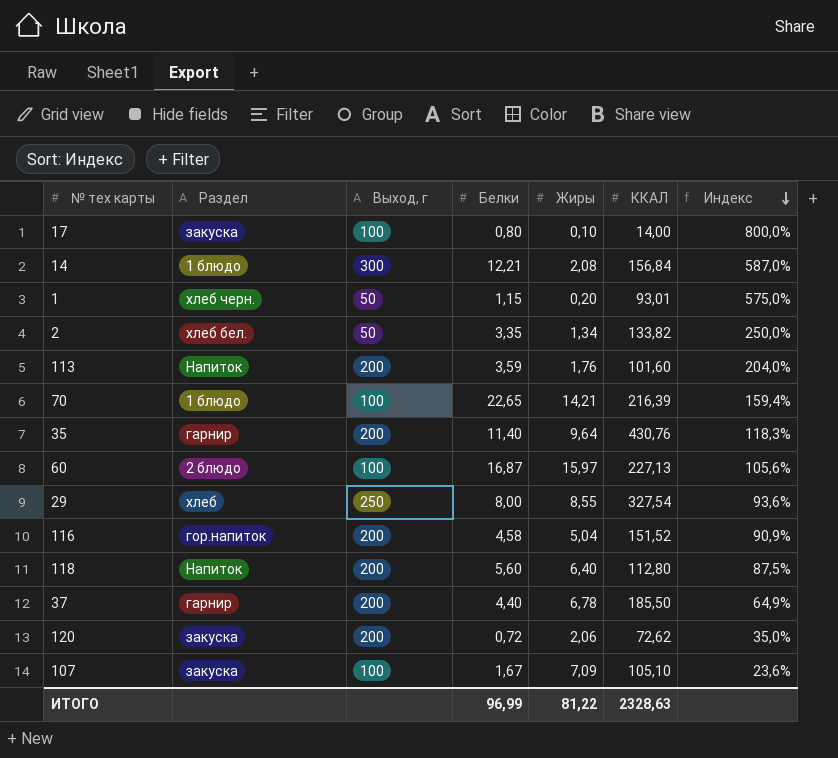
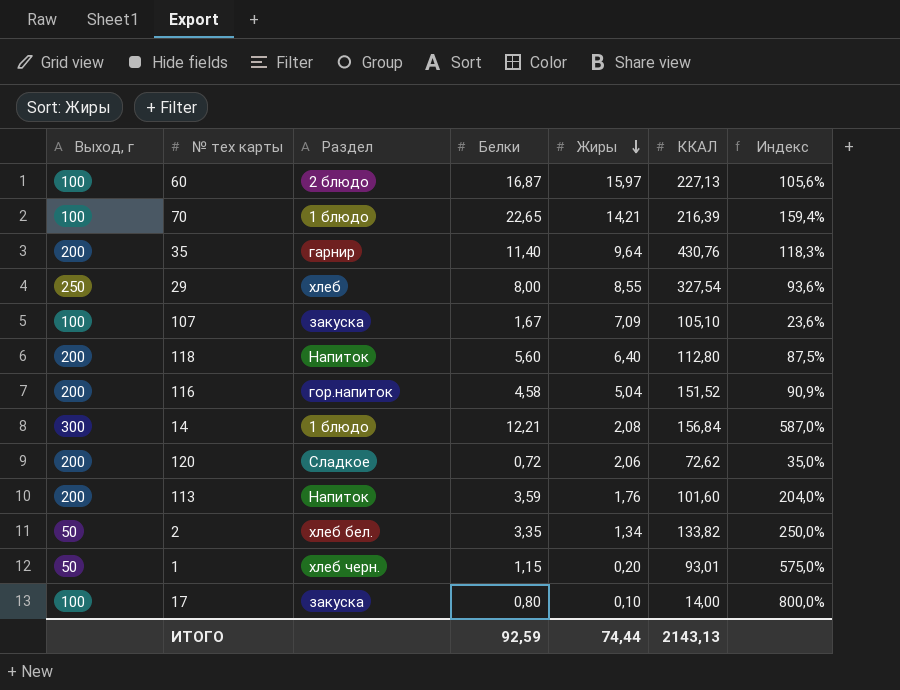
row order: Индекс descending -> Жиры descending
column Выход, г | position: 3 -> 1
row 37: гарнир | 200 | 4,40 | 6,78 | 185,50 | 64,9% -> none
120 | Раздел: закуска -> Сладкое
ИТОГО | Белки: 96,99 -> 92,59
ИТОГО | Жиры: 81,22 -> 74,44
ИТОГО | ККАЛ: 2328,63 -> 2143,13

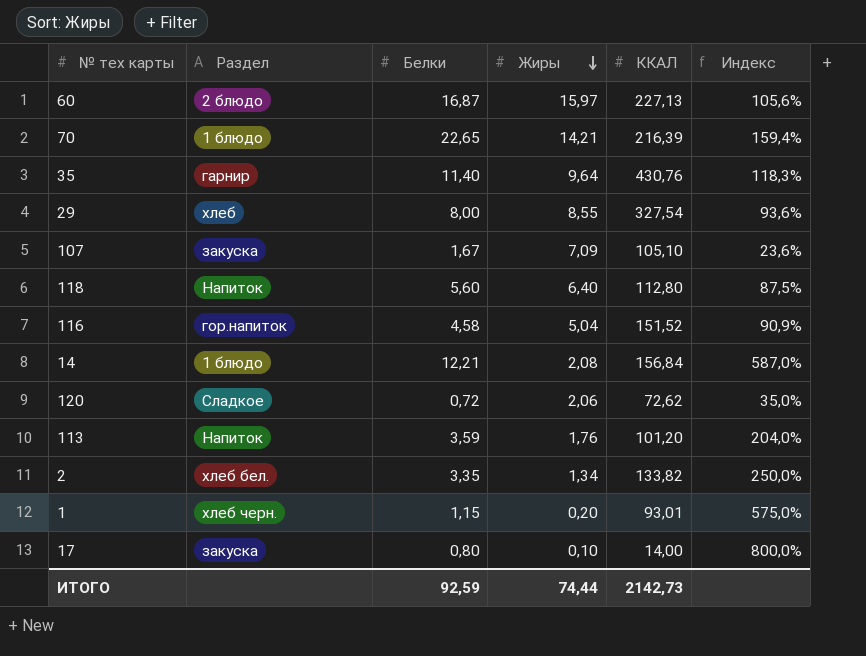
column Выход, г | position: 1 -> none
113 | ККАЛ: 101,60 -> 101,20
ИТОГО | ККАЛ: 2143,13 -> 2142,73

